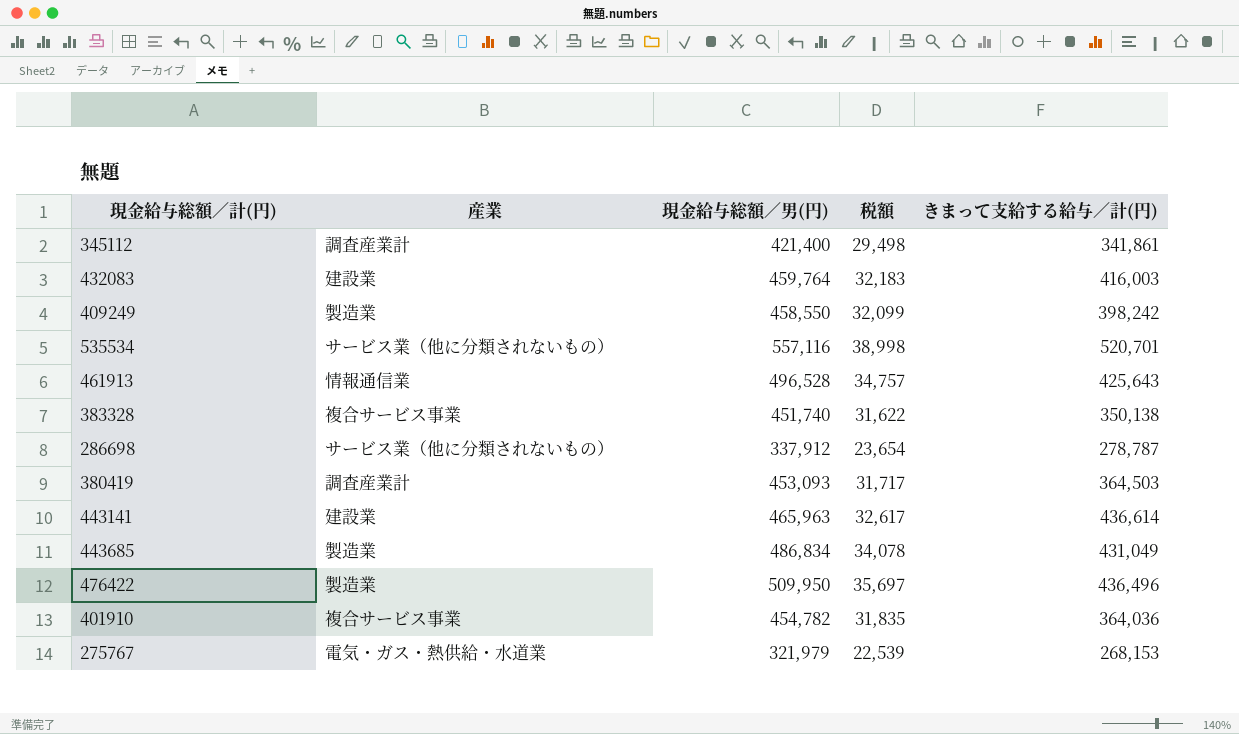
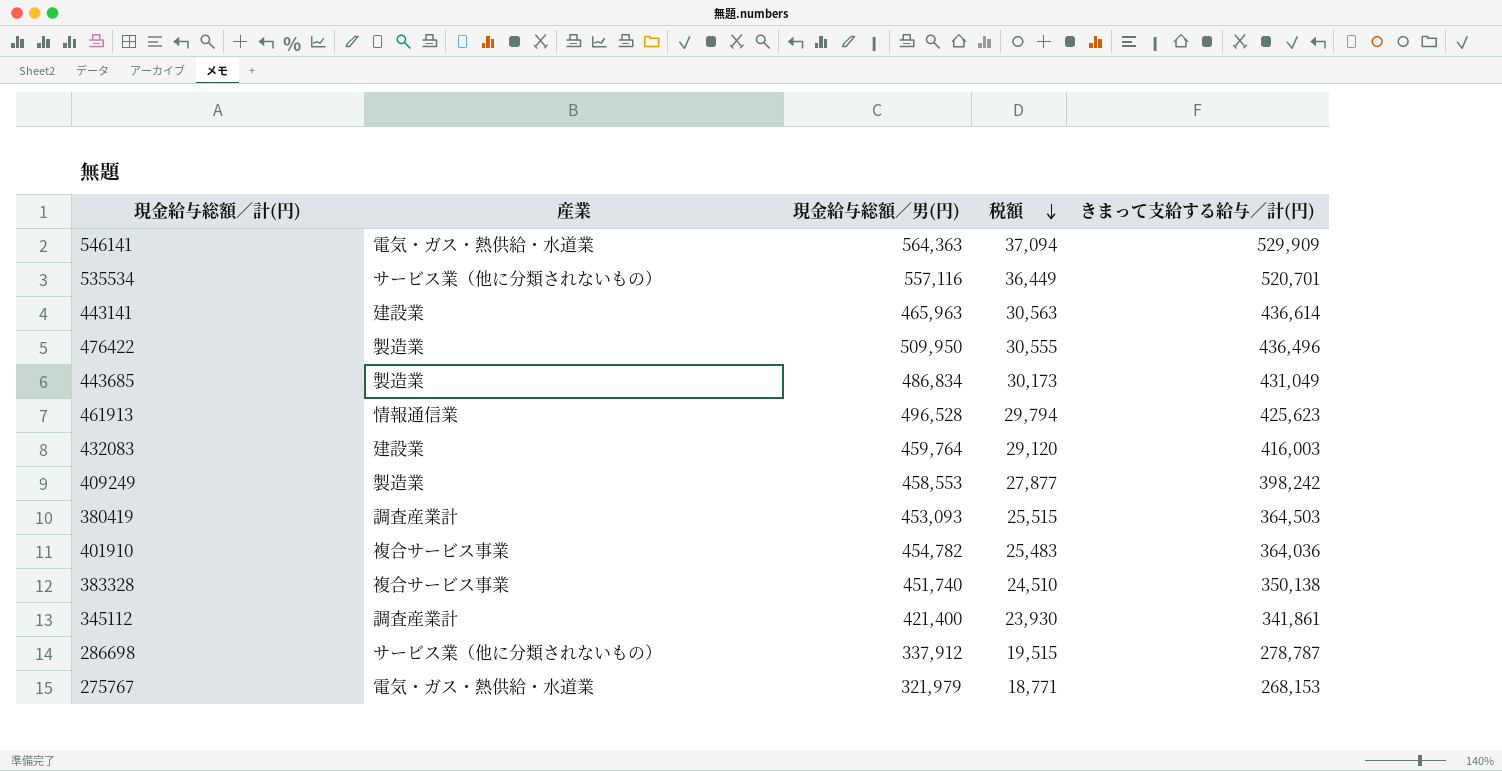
row order: none -> 税額 descending
column 税額 | formula: [現金給与総額／男(円)] * 0.07 -> [きまって支給する給与／計(円)] * 0.07
row 546141: none -> 電気・ガス・熱供給・水道業 | 564,363 | 37,094 | 529,909
461913 | きまって支給する給与／計(円): 425,643 -> 425,623
409249 | 現金給与総額／男(円): 458,550 -> 458,553

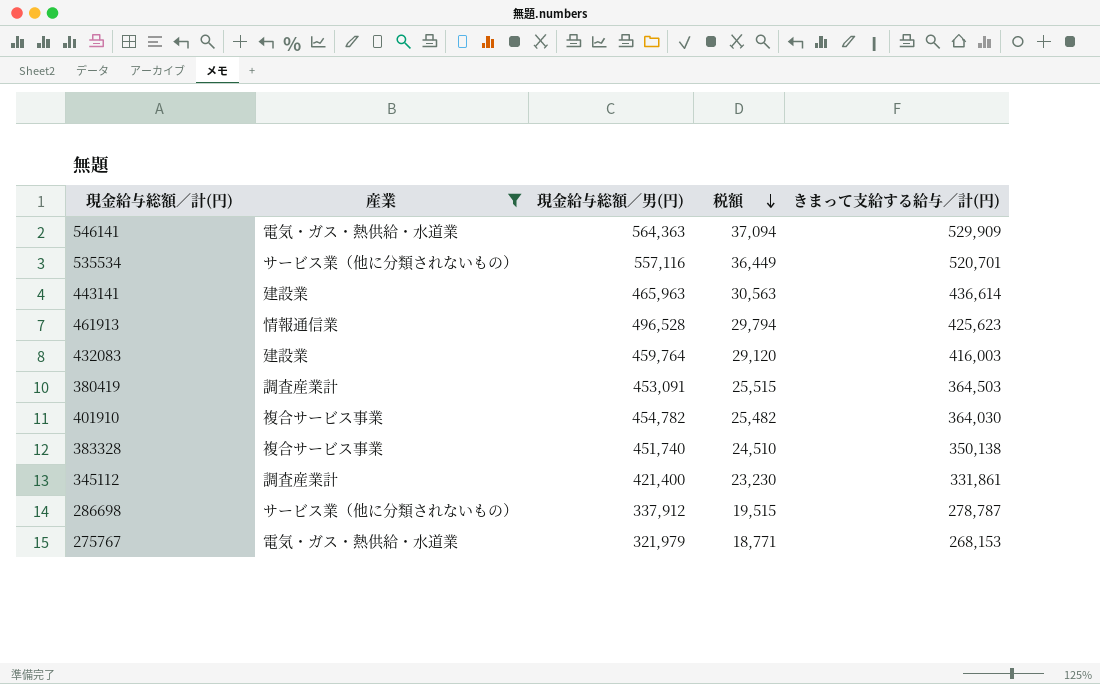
filter: none -> 産業 != 製造業
380419 | 現金給与総額／男(円): 453,093 -> 453,091
401910 | 税額: 25,483 -> 25,482
401910 | きまって支給する給与／計(円): 364,036 -> 364,030
345112 | 税額: 23,930 -> 23,230
345112 | きまって支給する給与／計(円): 341,861 -> 331,861

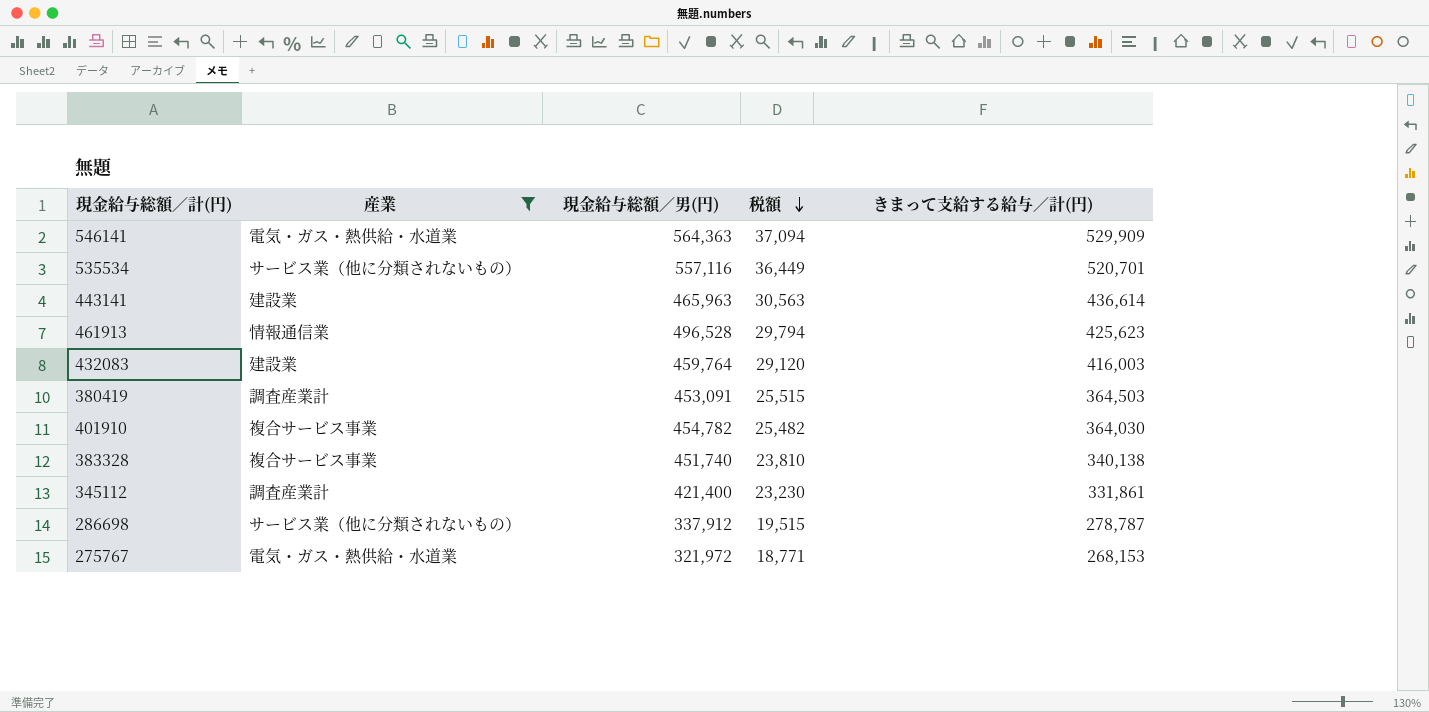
383328 | 税額: 24,510 -> 23,810
383328 | きまって支給する給与／計(円): 350,138 -> 340,138
275767 | 現金給与総額／男(円): 321,979 -> 321,972

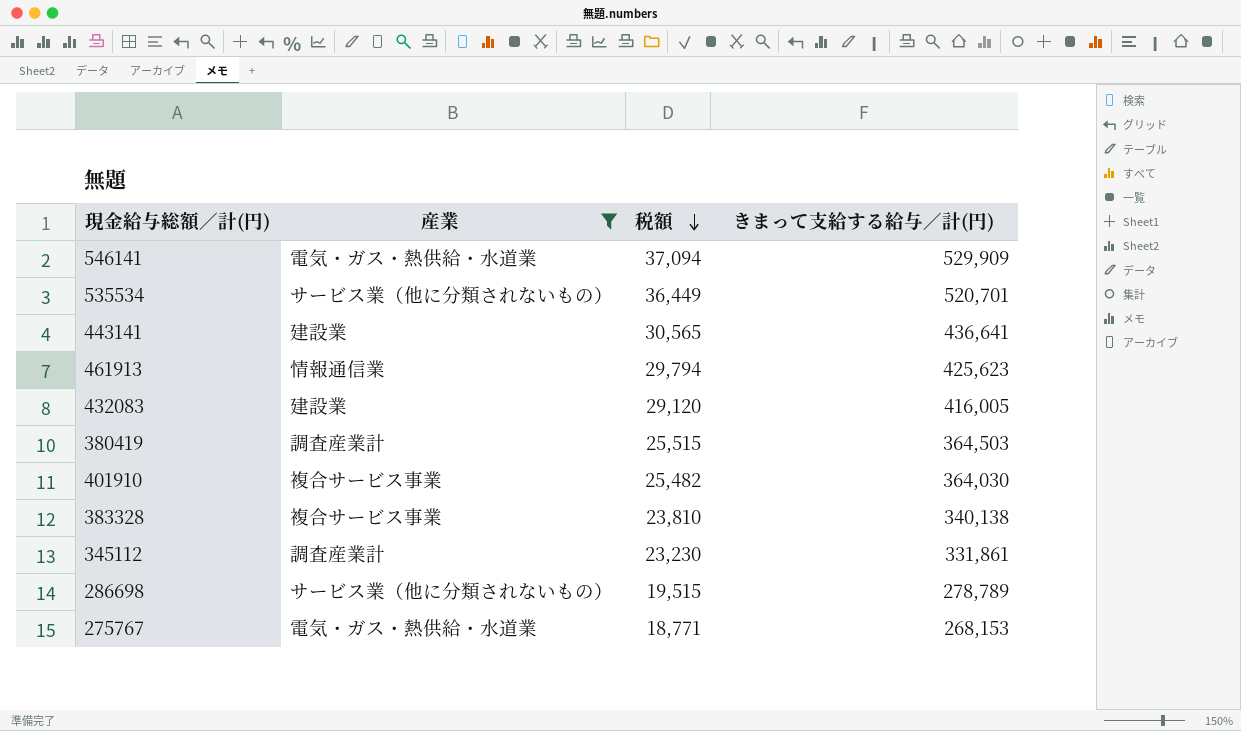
column 現金給与総額／男(円) | position: 3 -> none
443141 | 税額: 30,563 -> 30,565
443141 | きまって支給する給与／計(円): 436,614 -> 436,641
432083 | きまって支給する給与／計(円): 416,003 -> 416,005
286698 | きまって支給する給与／計(円): 278,787 -> 278,789

